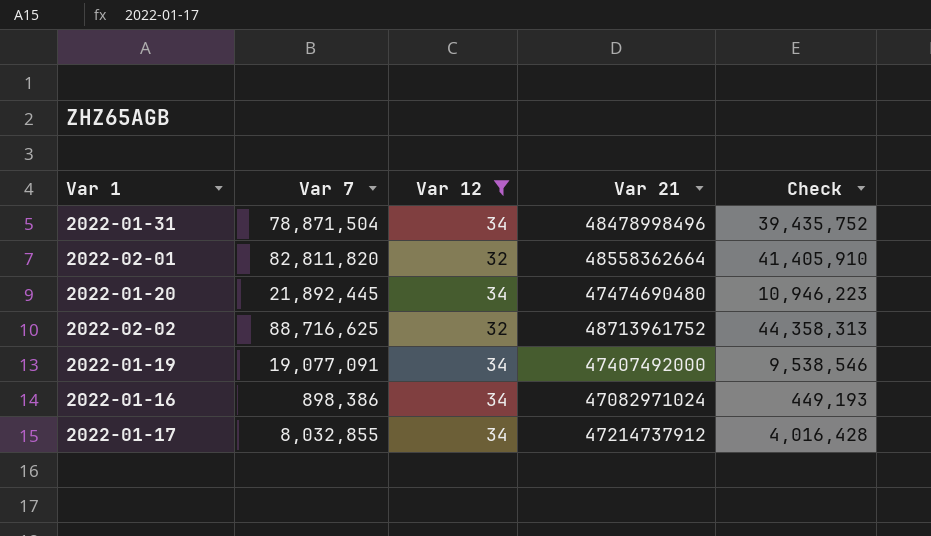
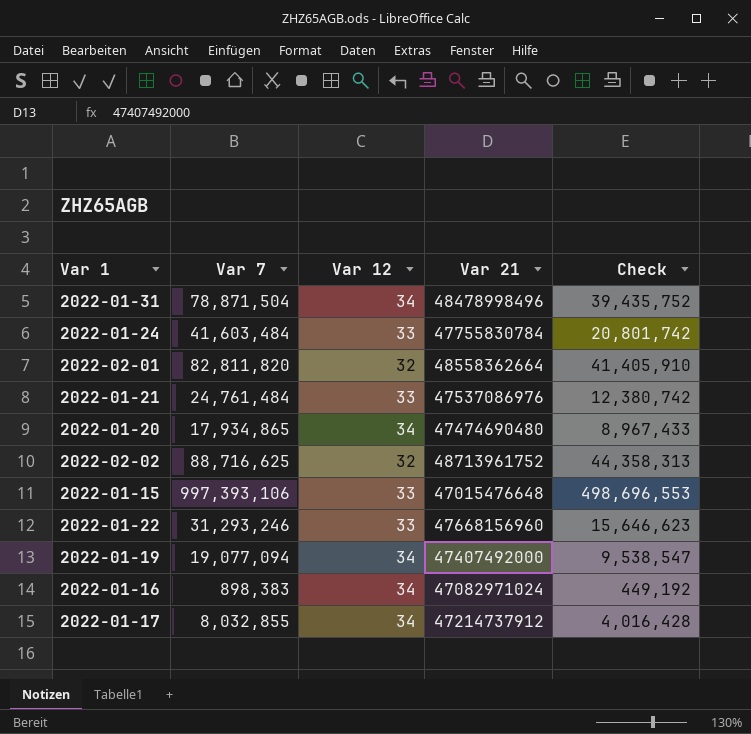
filter: Var 12 != 33 -> none
2022-01-20 | Var 7: 21,892,445 -> 17,934,865
2022-01-20 | Check: 10,946,223 -> 8,967,433
2022-01-19 | Var 7: 19,077,091 -> 19,077,094
2022-01-19 | Check: 9,538,546 -> 9,538,547
2022-01-16 | Var 7: 898,386 -> 898,383
2022-01-16 | Check: 449,193 -> 449,192

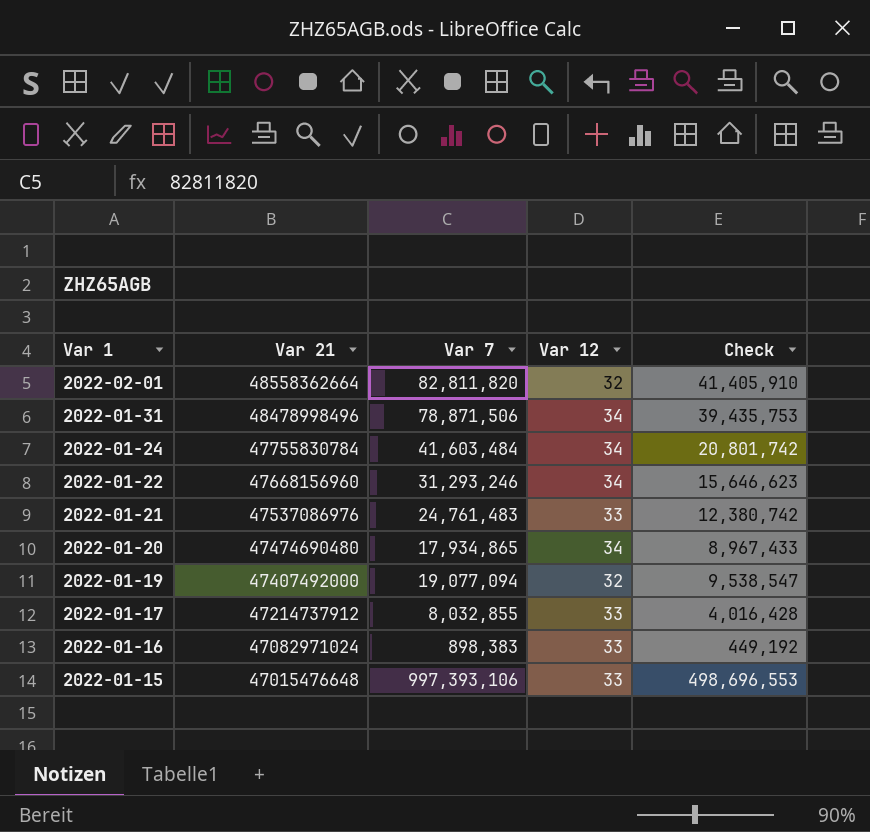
row order: none -> Var 1 descending
column Var 21 | position: 4 -> 2
row 2022-02-02: 88,716,625 | 32 | 48713961752 | 44,358,313 -> none
2022-01-31 | Var 7: 78,871,504 -> 78,871,506
2022-01-31 | Check: 39,435,752 -> 39,435,753
2022-01-24 | Var 12: 33 -> 34
2022-01-22 | Var 12: 33 -> 34
2022-01-21 | Var 7: 24,761,484 -> 24,761,483
2022-01-19 | Var 12: 34 -> 32
2022-01-17 | Var 12: 34 -> 33
2022-01-16 | Var 12: 34 -> 33

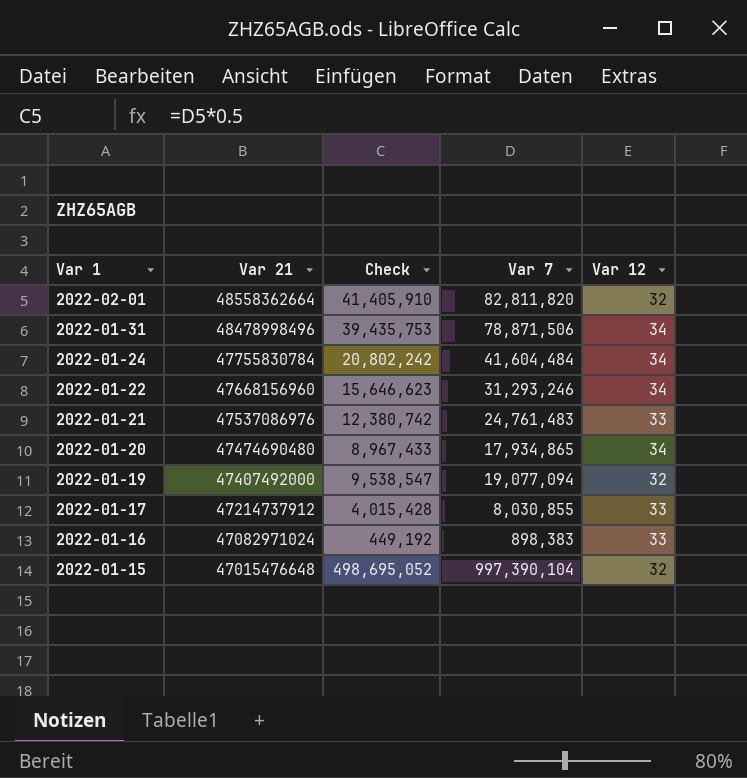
column Check | position: 5 -> 3
2022-01-24 | Check: 20,801,742 -> 20,802,242
2022-01-24 | Var 7: 41,603,484 -> 41,604,484
2022-01-17 | Check: 4,016,428 -> 4,015,428
2022-01-17 | Var 7: 8,032,855 -> 8,030,855
2022-01-15 | Check: 498,696,553 -> 498,695,052
2022-01-15 | Var 7: 997,393,106 -> 997,390,104
2022-01-15 | Var 12: 33 -> 32

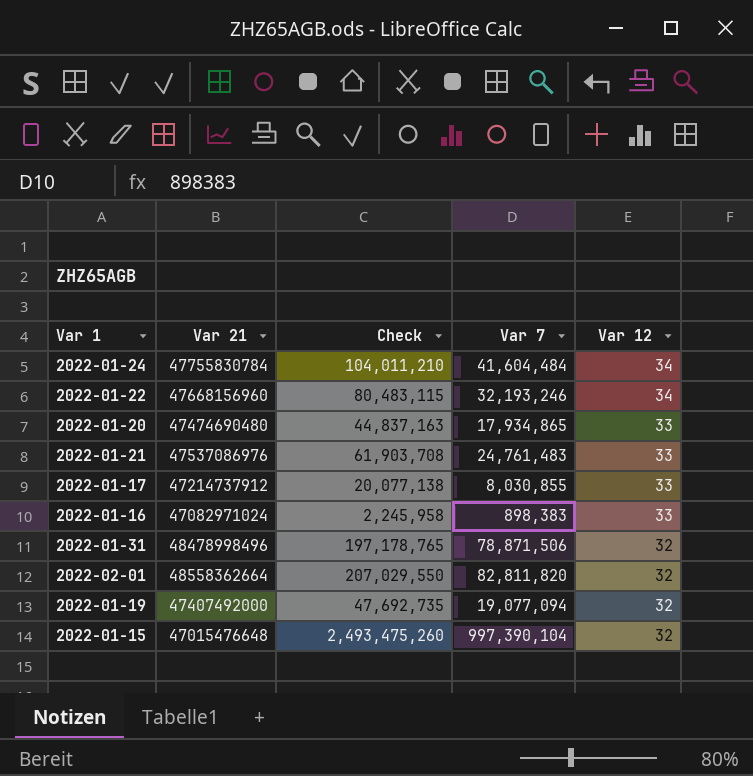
row order: Var 1 descending -> Var 12 descending
column Check | formula: [Var 7] * 0.5 -> [Var 7] * 2.5
2022-01-22 | Var 7: 31,293,246 -> 32,193,246
2022-01-20 | Var 12: 34 -> 33
2022-01-31 | Var 12: 34 -> 32

